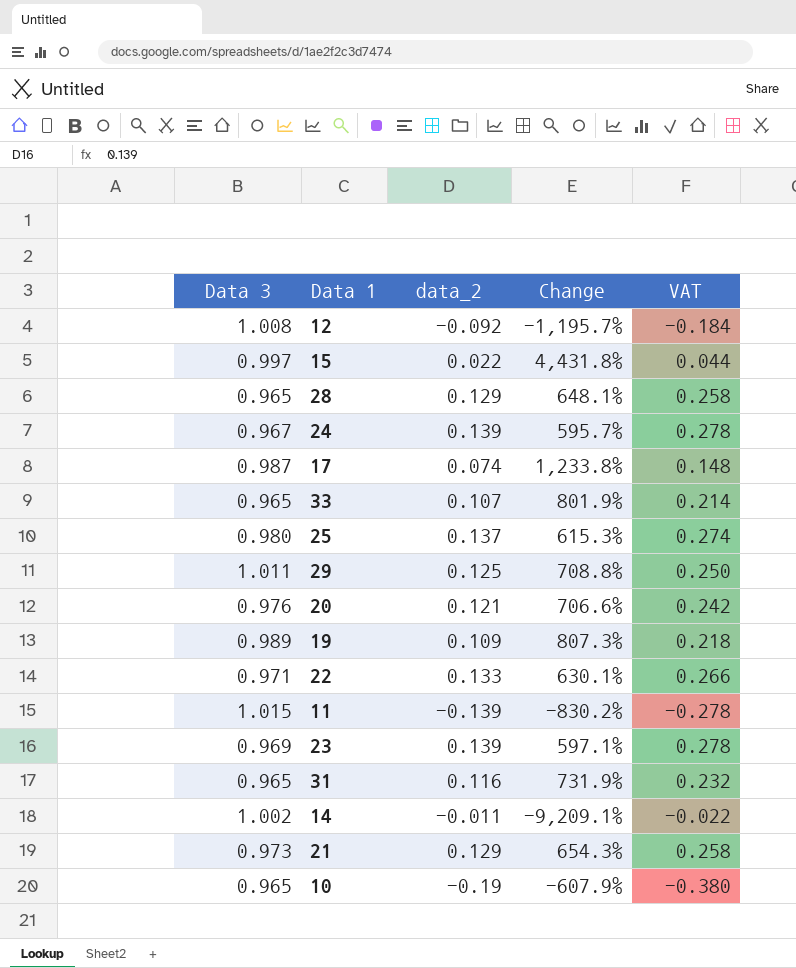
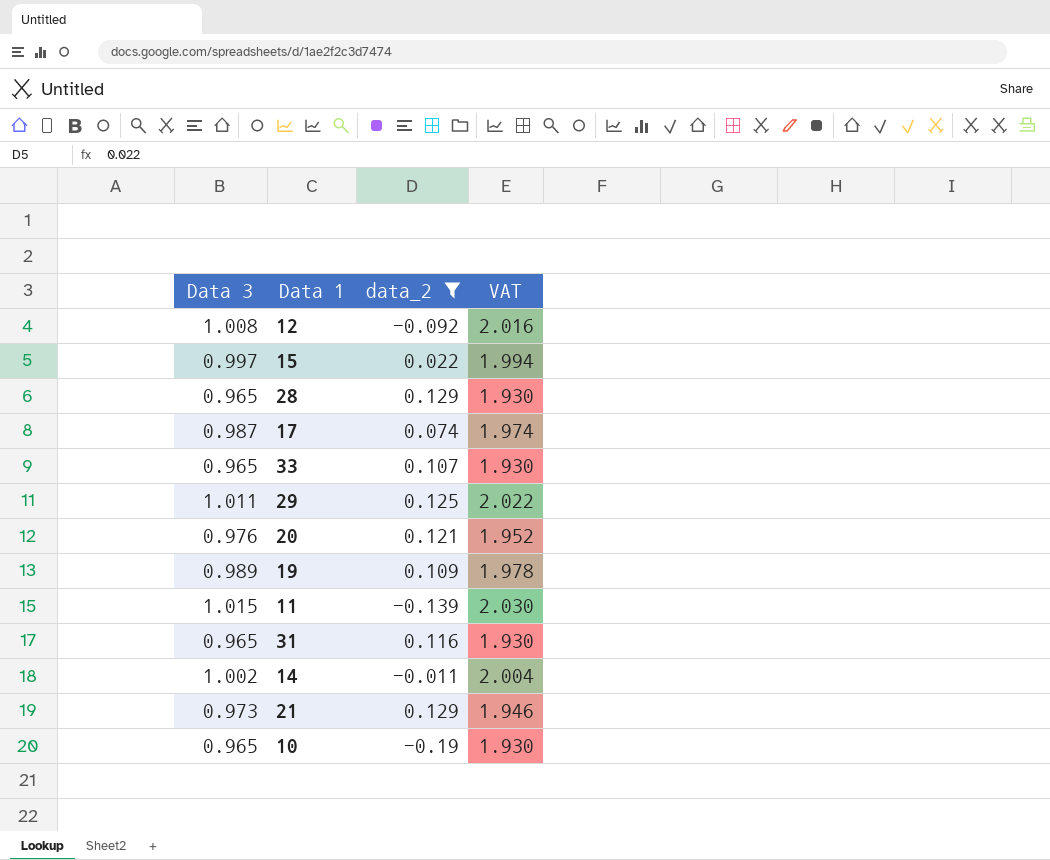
filter: none -> data_2 <= 0.129
column Change | formula: ([Data 3] - [data_2]) / [data_2] -> none
column VAT | formula: [data_2] * 2 -> [Data 3] * 2

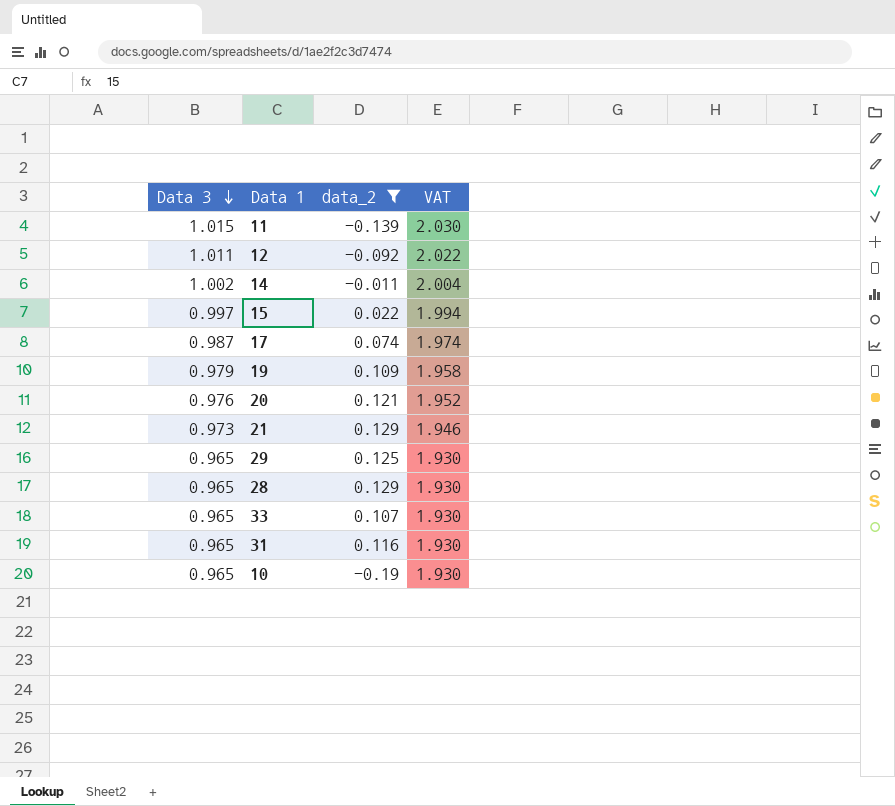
row order: none -> Data 3 descending
12 | Data 3: 1.008 -> 1.011
12 | VAT: 2.016 -> 2.022
19 | Data 3: 0.989 -> 0.979
19 | VAT: 1.978 -> 1.958
29 | Data 3: 1.011 -> 0.965
29 | VAT: 2.022 -> 1.930

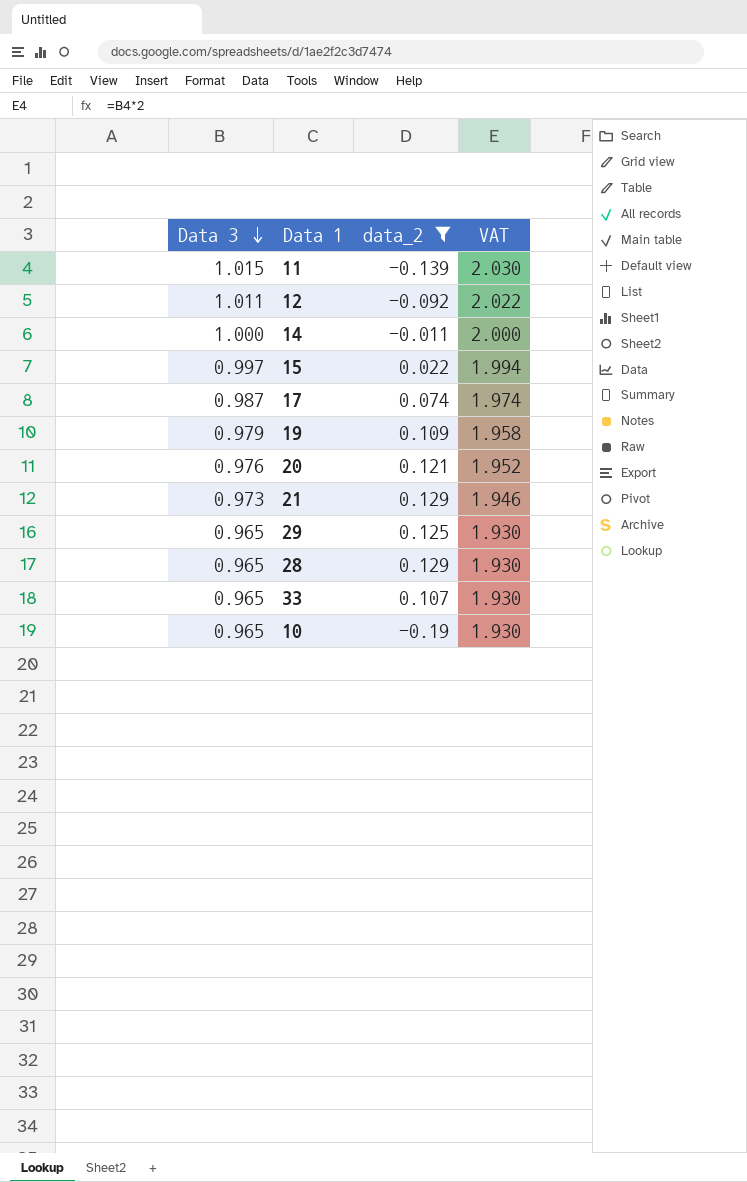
row 31: 0.965 | 0.116 | 1.930 -> none
14 | Data 3: 1.002 -> 1.000
14 | VAT: 2.004 -> 2.000

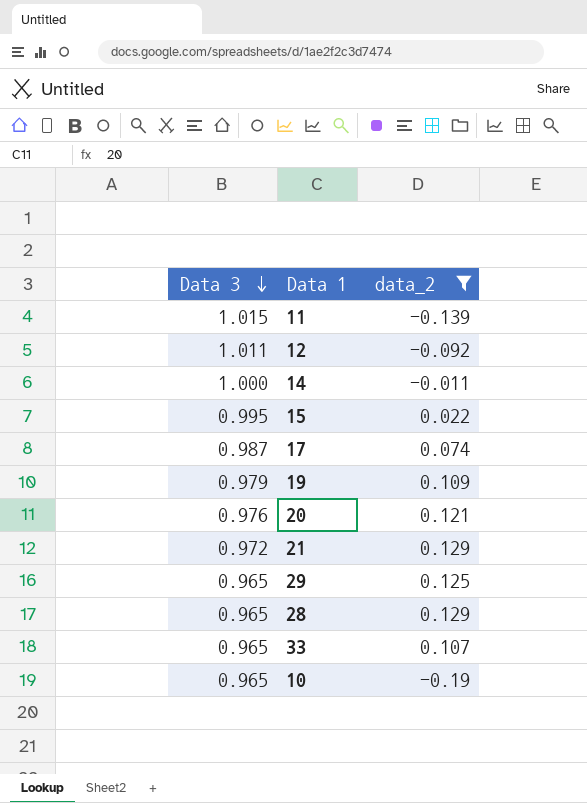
column VAT | formula: [Data 3] * 2 -> none
15 | Data 3: 0.997 -> 0.995
21 | Data 3: 0.973 -> 0.972

